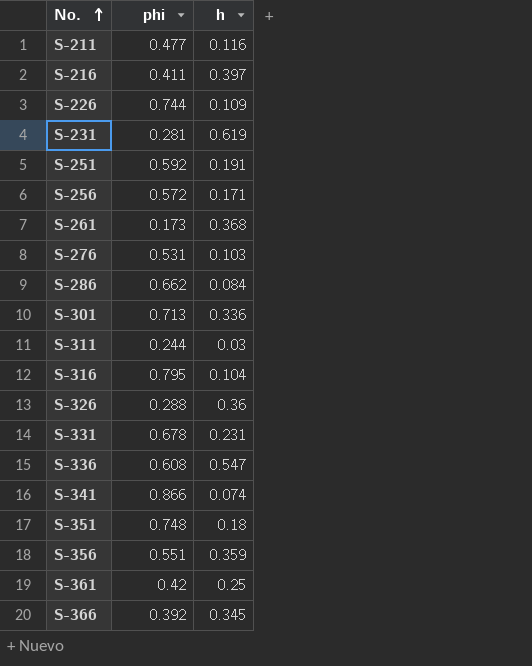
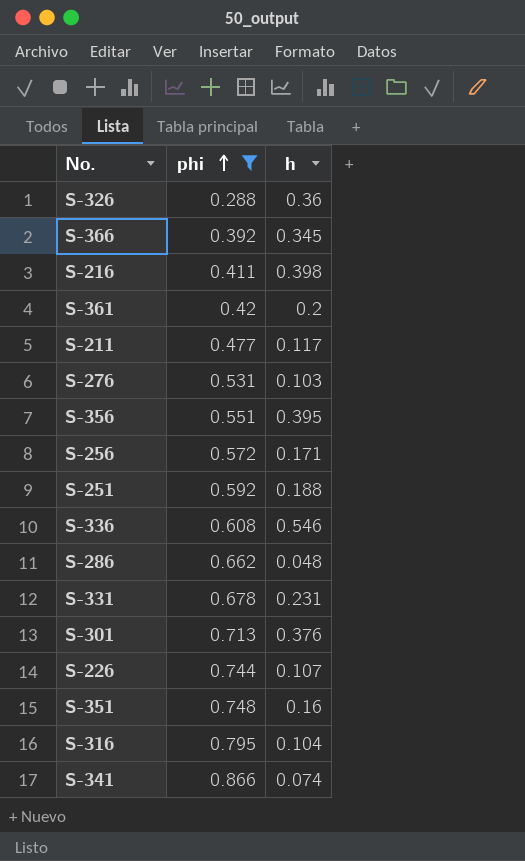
filter: none -> phi >= 0.288
row order: No. ascending -> phi ascending
S-216 | h: 0.397 -> 0.398
S-361 | h: 0.25 -> 0.2
S-211 | h: 0.116 -> 0.117
S-356 | h: 0.359 -> 0.395
S-251 | h: 0.191 -> 0.188
S-336 | h: 0.547 -> 0.546
S-286 | h: 0.084 -> 0.048
S-301 | h: 0.336 -> 0.376
S-226 | h: 0.109 -> 0.107
S-351 | h: 0.18 -> 0.16

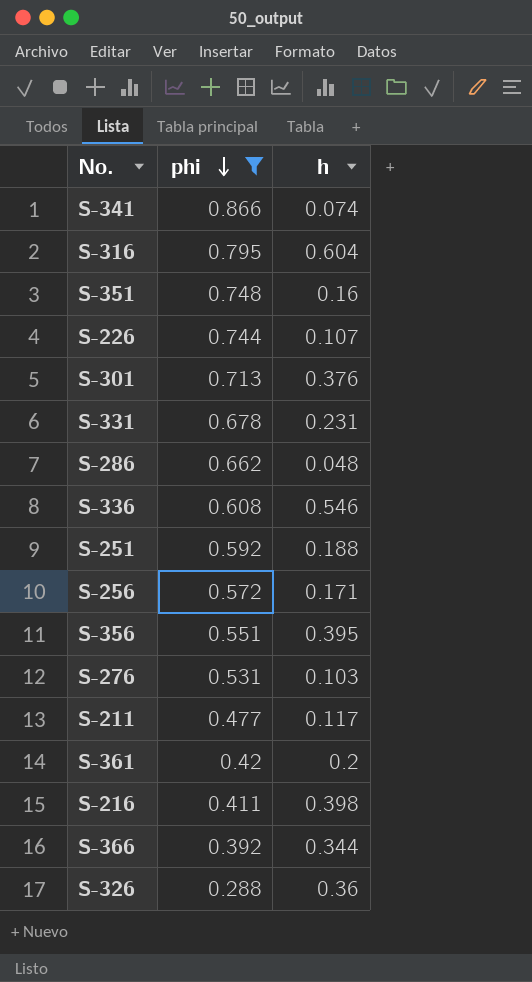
row order: phi ascending -> phi descending
S-316 | h: 0.104 -> 0.604
S-366 | h: 0.345 -> 0.344

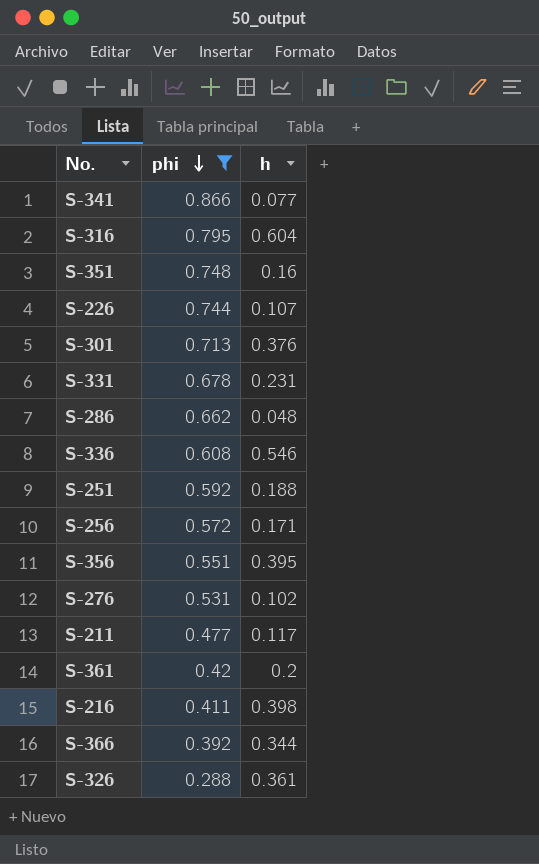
S-341 | h: 0.074 -> 0.077
S-276 | h: 0.103 -> 0.102
S-326 | h: 0.36 -> 0.361

